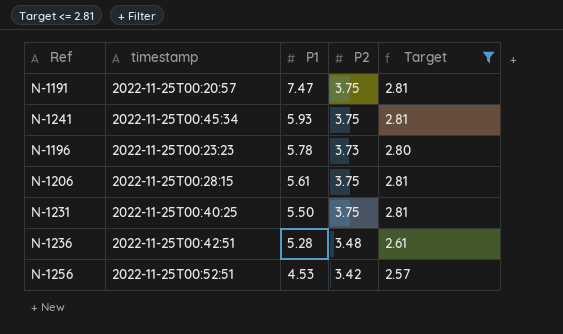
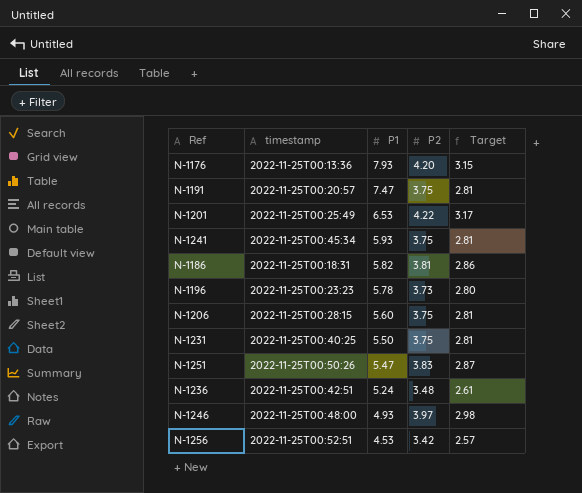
filter: Target <= 2.81 -> none
N-1206 | P1: 5.61 -> 5.60
N-1236 | P1: 5.28 -> 5.24

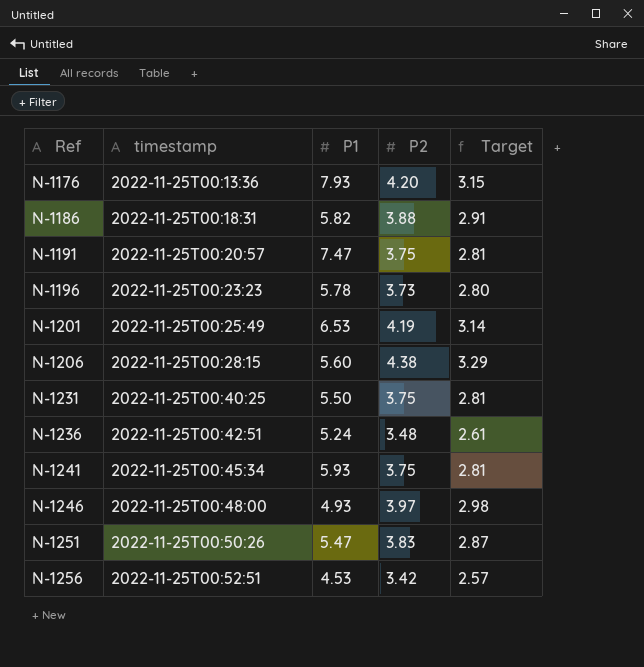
row order: P1 descending -> Ref ascending
N-1186 | P2: 3.81 -> 3.88
N-1186 | Target: 2.86 -> 2.91
N-1201 | P2: 4.22 -> 4.19
N-1201 | Target: 3.17 -> 3.14
N-1206 | P2: 3.75 -> 4.38
N-1206 | Target: 2.81 -> 3.29

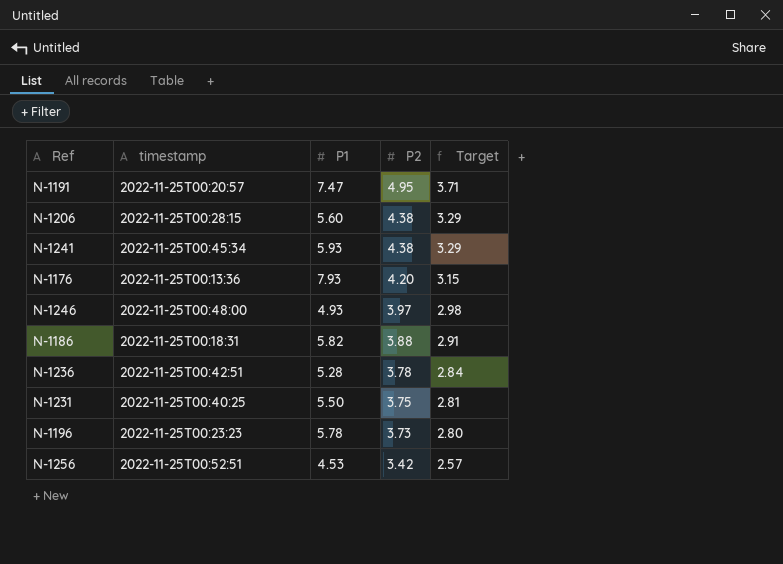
row order: Ref ascending -> P2 descending
row N-1201: 2022-11-25T00:25:49 | 6.53 | 4.19 | 3.14 -> none
row N-1251: 2022-11-25T00:50:26 | 5.47 | 3.83 | 2.87 -> none
N-1191 | P2: 3.75 -> 4.95
N-1191 | Target: 2.81 -> 3.71
N-1241 | P2: 3.75 -> 4.38
N-1241 | Target: 2.81 -> 3.29
N-1236 | P1: 5.24 -> 5.28
N-1236 | P2: 3.48 -> 3.78
N-1236 | Target: 2.61 -> 2.84

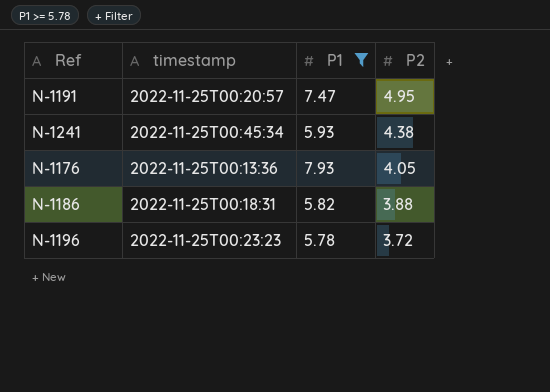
filter: none -> P1 >= 5.78
column Target | formula: [P2] * 0.75 -> none
N-1176 | P2: 4.20 -> 4.05
N-1196 | P2: 3.73 -> 3.72

